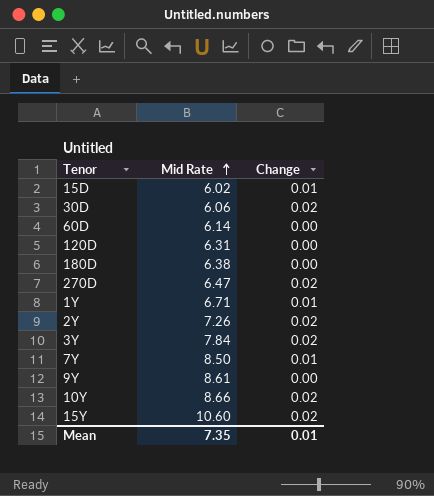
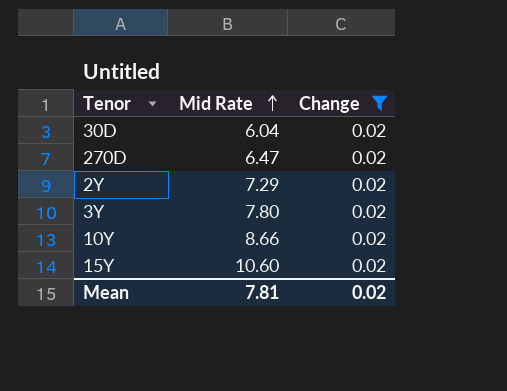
filter: none -> Change = 0.02
30D | Mid Rate: 6.06 -> 6.04
2Y | Mid Rate: 7.26 -> 7.29
3Y | Mid Rate: 7.84 -> 7.80
Mean | Mid Rate: 7.35 -> 7.81
Mean | Change: 0.01 -> 0.02

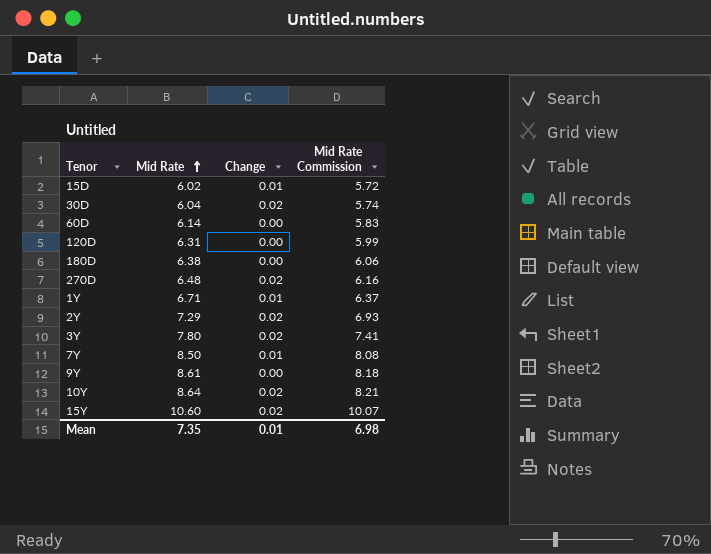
filter: Change = 0.02 -> none
column Mid Rate Commission | formula: none -> [Mid Rate] * 0.95
270D | Mid Rate: 6.47 -> 6.48
10Y | Mid Rate: 8.66 -> 8.64
Mean | Mid Rate: 7.81 -> 7.35
Mean | Change: 0.02 -> 0.01

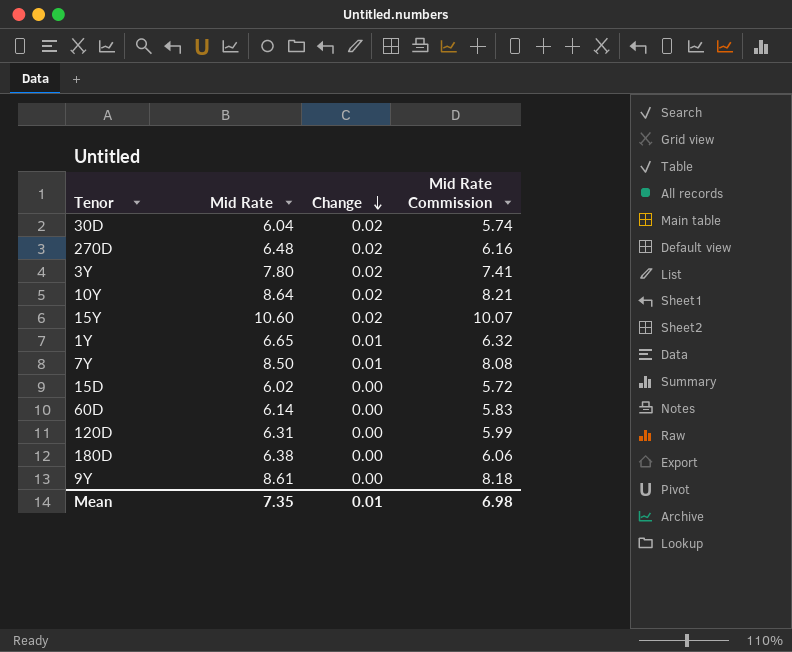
row order: Mid Rate ascending -> Change descending
row 2Y: 7.29 | 0.02 | 6.93 -> none
1Y | Mid Rate: 6.71 -> 6.65
1Y | Mid Rate Commission: 6.37 -> 6.32
15D | Change: 0.01 -> 0.00

